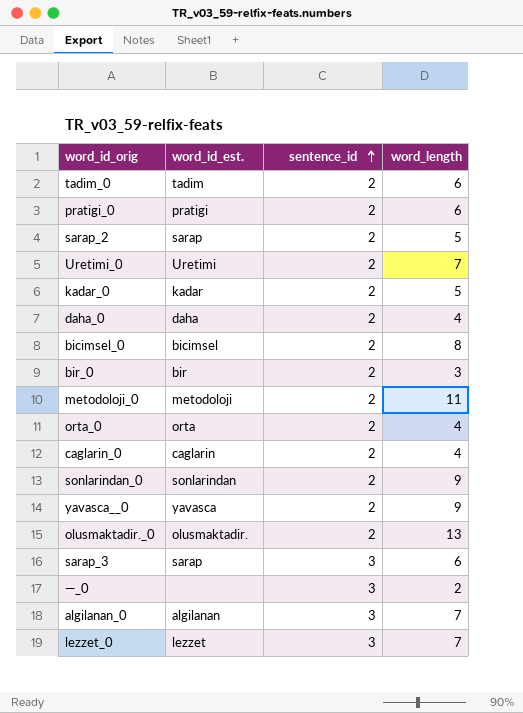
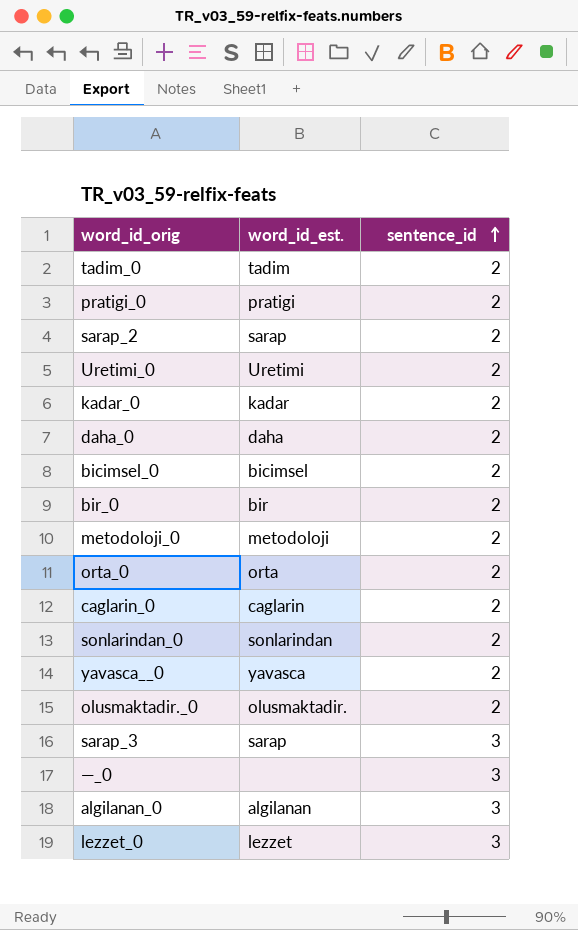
column word_length | position: 4 -> none

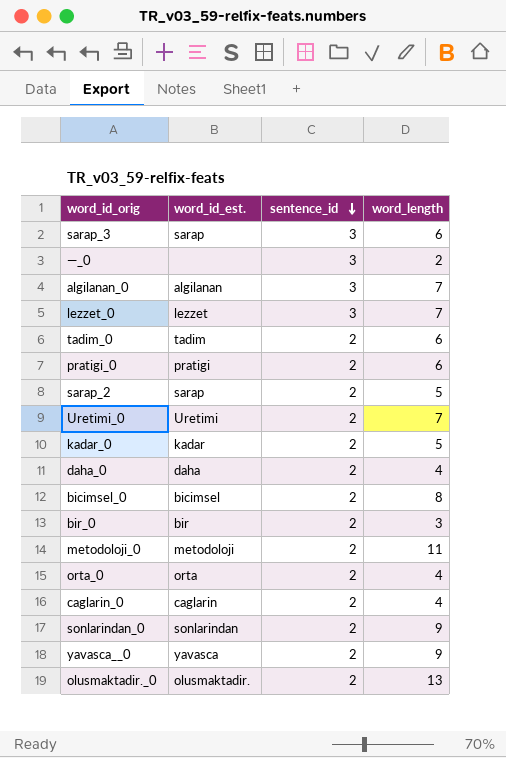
row order: sentence_id ascending -> sentence_id descending
column word_length | position: none -> 4

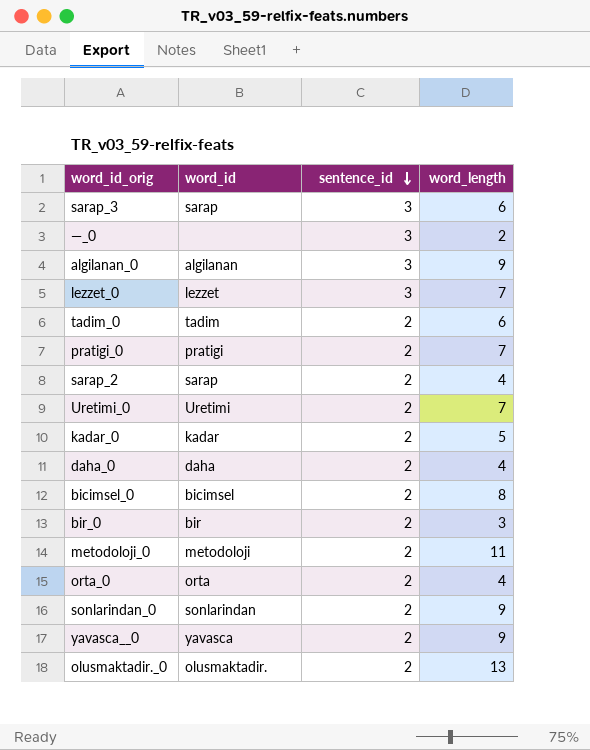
column name: word_id_est. -> word_id
row caglarin_0: caglarin | 2 | 4 -> none
algilanan_0 | word_length: 7 -> 9
pratigi_0 | word_length: 6 -> 7
sarap_2 | word_length: 5 -> 4

